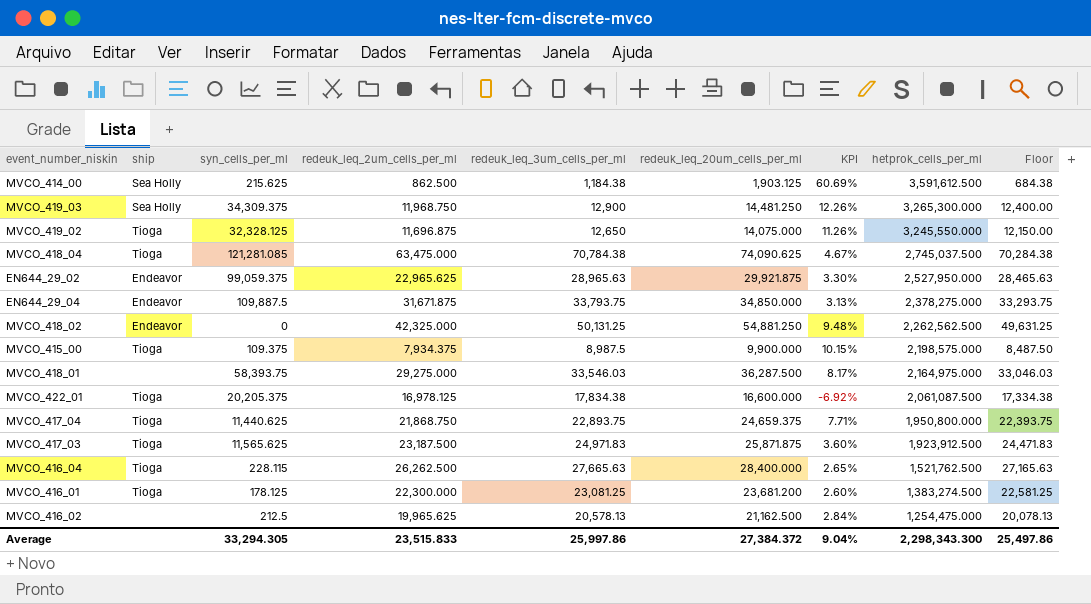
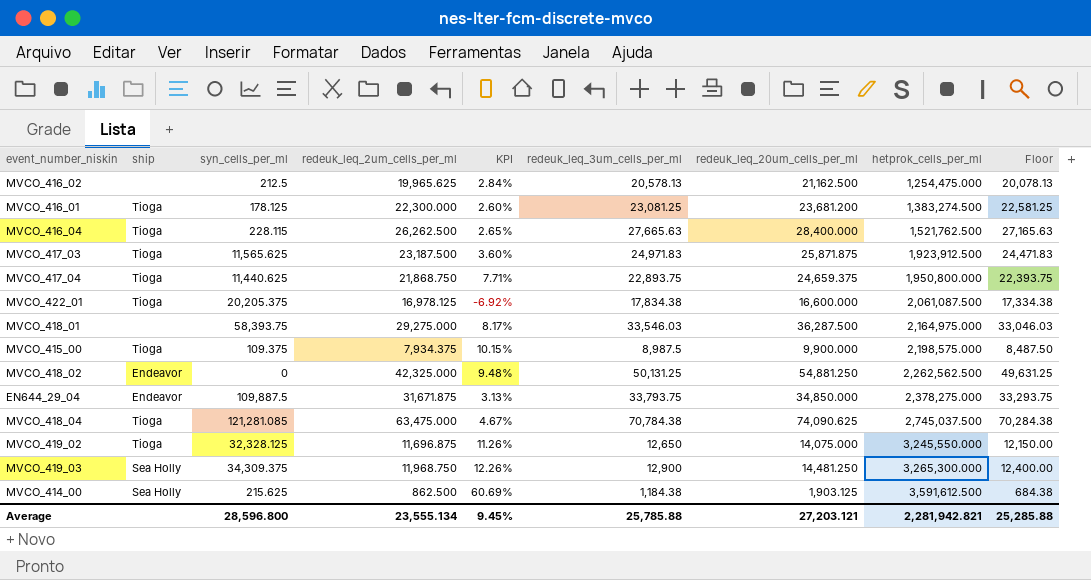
row order: hetprok_cells_per_ml descending -> hetprok_cells_per_ml ascending
column KPI | position: 7 -> 5
row EN644_29_02: Endeavor | 99,059.375 | 22,965.625 | 28,965.63 | 29,921.875 | 3.30% | 2,527,950.000 | 28,465.63 -> none
Average | syn_cells_per_ml: 33,294.305 -> 28,596.800
Average | redeuk_leq_2um_cells_per_ml: 23,515.833 -> 23,555.134
Average | KPI: 9.04% -> 9.45%
Average | redeuk_leq_3um_cells_per_ml: 25,997.86 -> 25,785.88
Average | redeuk_leq_20um_cells_per_ml: 27,384.372 -> 27,203.121
Average | hetprok_cells_per_ml: 2,298,343.300 -> 2,281,942.821
Average | Floor: 25,497.86 -> 25,285.88

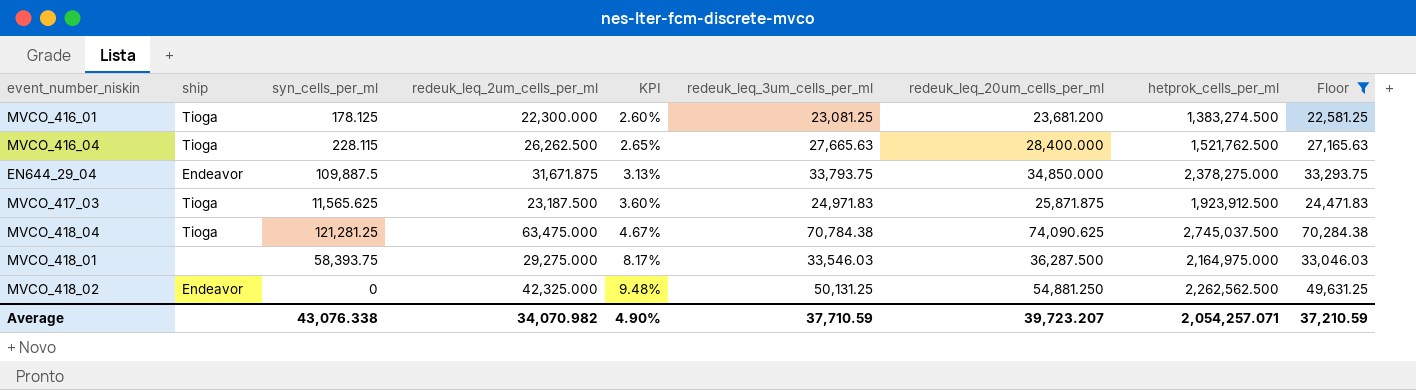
filter: none -> Floor >= 22,581.25
row order: hetprok_cells_per_ml ascending -> KPI ascending
MVCO_418_04 | syn_cells_per_ml: 121,281.085 -> 121,281.25
Average | syn_cells_per_ml: 28,596.800 -> 43,076.338
Average | redeuk_leq_2um_cells_per_ml: 23,555.134 -> 34,070.982
Average | KPI: 9.45% -> 4.90%
Average | redeuk_leq_3um_cells_per_ml: 25,785.88 -> 37,710.59
Average | redeuk_leq_20um_cells_per_ml: 27,203.121 -> 39,723.207
Average | hetprok_cells_per_ml: 2,281,942.821 -> 2,054,257.071
Average | Floor: 25,285.88 -> 37,210.59

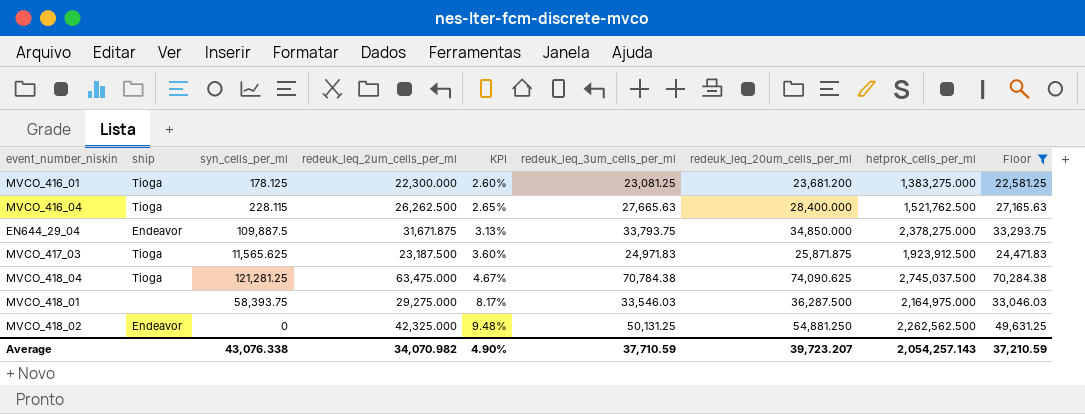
MVCO_416_01 | hetprok_cells_per_ml: 1,383,274.500 -> 1,383,275.000
Average | hetprok_cells_per_ml: 2,054,257.071 -> 2,054,257.143

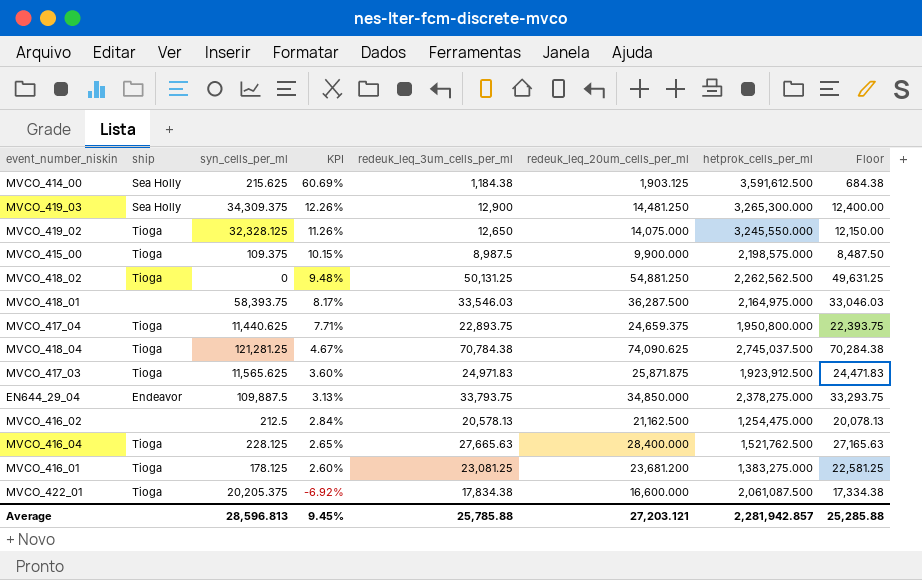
filter: Floor >= 22,581.25 -> none
row order: KPI ascending -> KPI descending
column redeuk_leq_2um_cells_per_ml | position: 4 -> none
MVCO_418_02 | ship: Endeavor -> Tioga
MVCO_416_04 | syn_cells_per_ml: 228.115 -> 228.125
Average | syn_cells_per_ml: 43,076.338 -> 28,596.813
Average | KPI: 4.90% -> 9.45%
Average | redeuk_leq_3um_cells_per_ml: 37,710.59 -> 25,785.88
Average | redeuk_leq_20um_cells_per_ml: 39,723.207 -> 27,203.121
Average | hetprok_cells_per_ml: 2,054,257.143 -> 2,281,942.857
Average | Floor: 37,210.59 -> 25,285.88

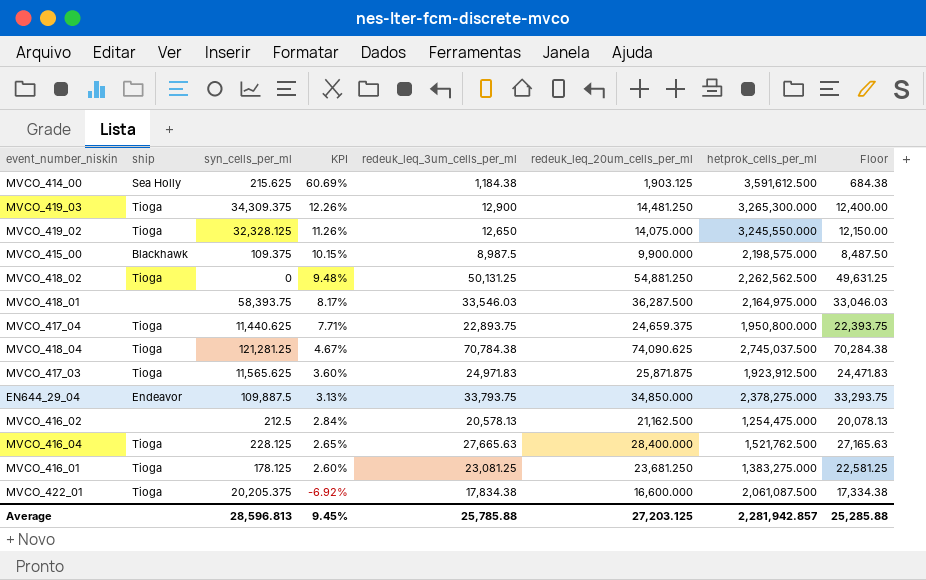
MVCO_419_03 | ship: Sea Holly -> Tioga
MVCO_415_00 | ship: Tioga -> Blackhawk
MVCO_416_01 | redeuk_leq_20um_cells_per_ml: 23,681.200 -> 23,681.250
Average | redeuk_leq_20um_cells_per_ml: 27,203.121 -> 27,203.125

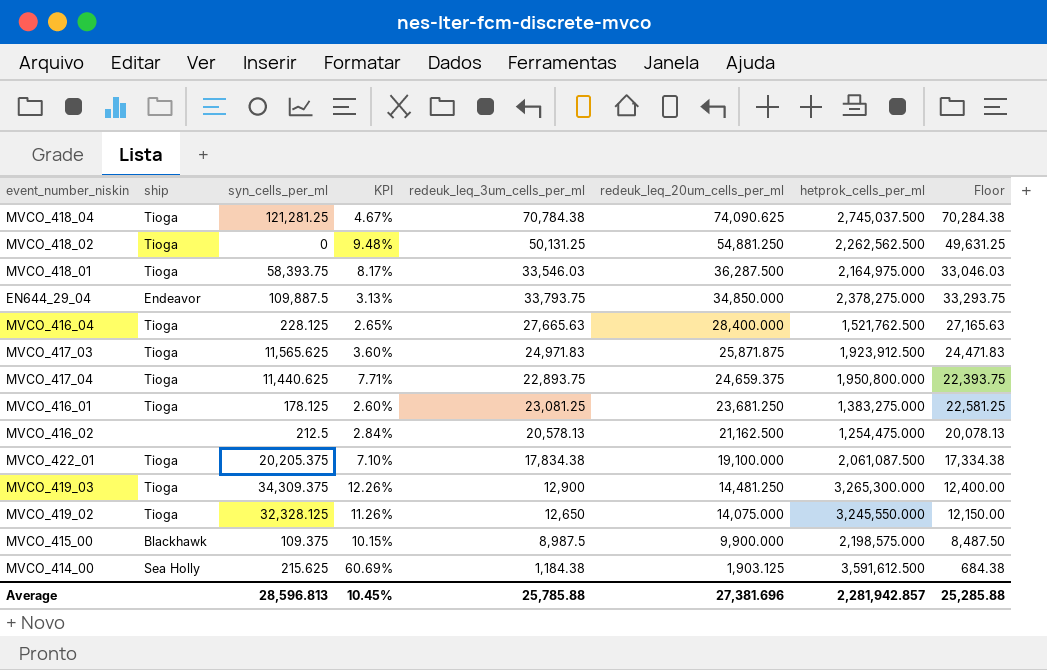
row order: KPI descending -> redeuk_leq_20um_cells_per_ml descending
MVCO_418_01 | ship: none -> Tioga
MVCO_422_01 | KPI: -6.92% -> 7.10%
MVCO_422_01 | redeuk_leq_20um_cells_per_ml: 16,600.000 -> 19,100.000
Average | KPI: 9.45% -> 10.45%
Average | redeuk_leq_20um_cells_per_ml: 27,203.125 -> 27,381.696

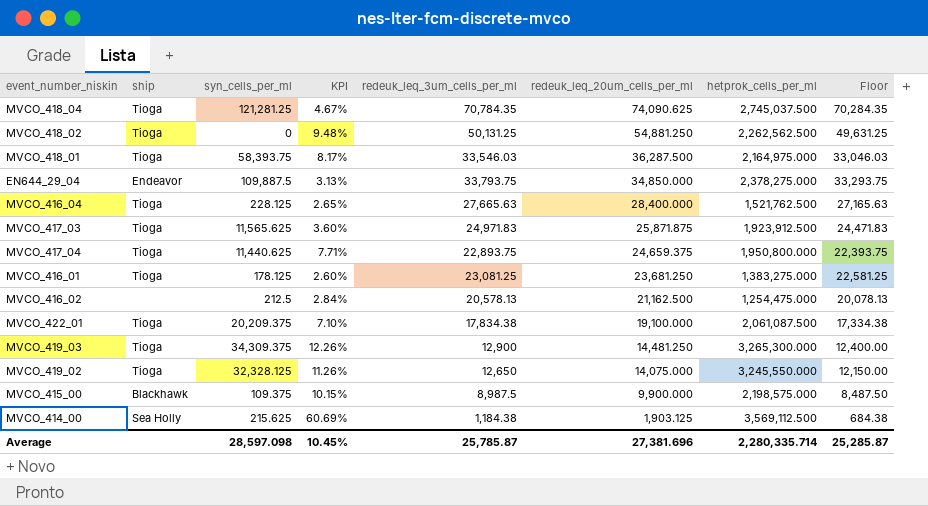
MVCO_418_04 | redeuk_leq_3um_cells_per_ml: 70,784.38 -> 70,784.35
MVCO_418_04 | Floor: 70,284.38 -> 70,284.35
MVCO_422_01 | syn_cells_per_ml: 20,205.375 -> 20,209.375
MVCO_414_00 | hetprok_cells_per_ml: 3,591,612.500 -> 3,569,112.500
Average | syn_cells_per_ml: 28,596.813 -> 28,597.098
Average | redeuk_leq_3um_cells_per_ml: 25,785.88 -> 25,785.87
Average | hetprok_cells_per_ml: 2,281,942.857 -> 2,280,335.714
Average | Floor: 25,285.88 -> 25,285.87

